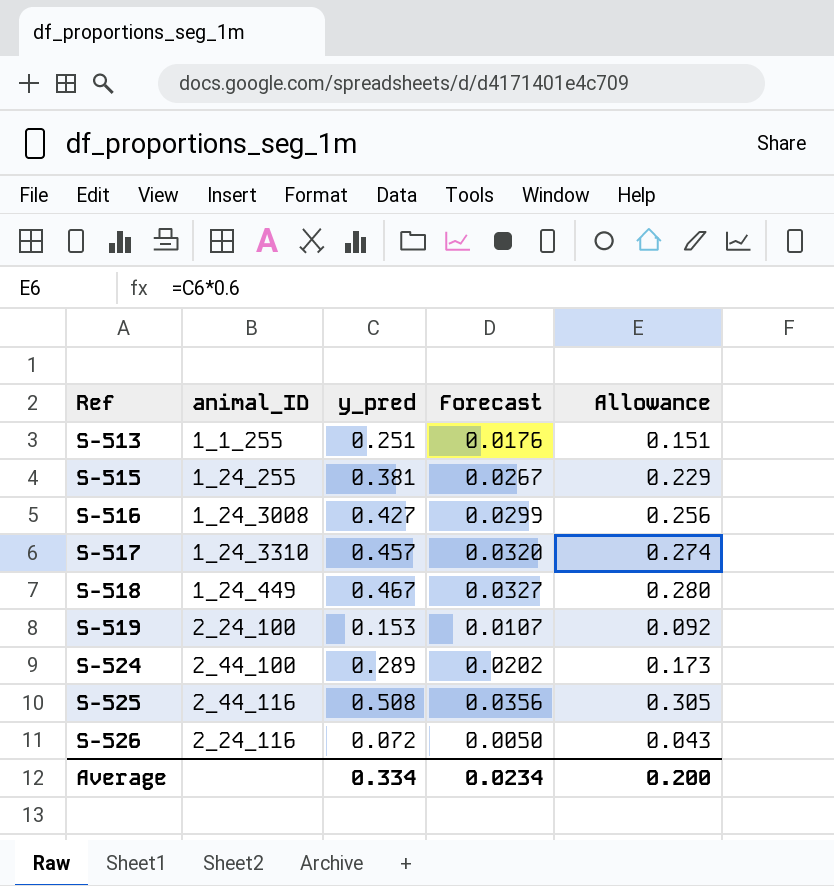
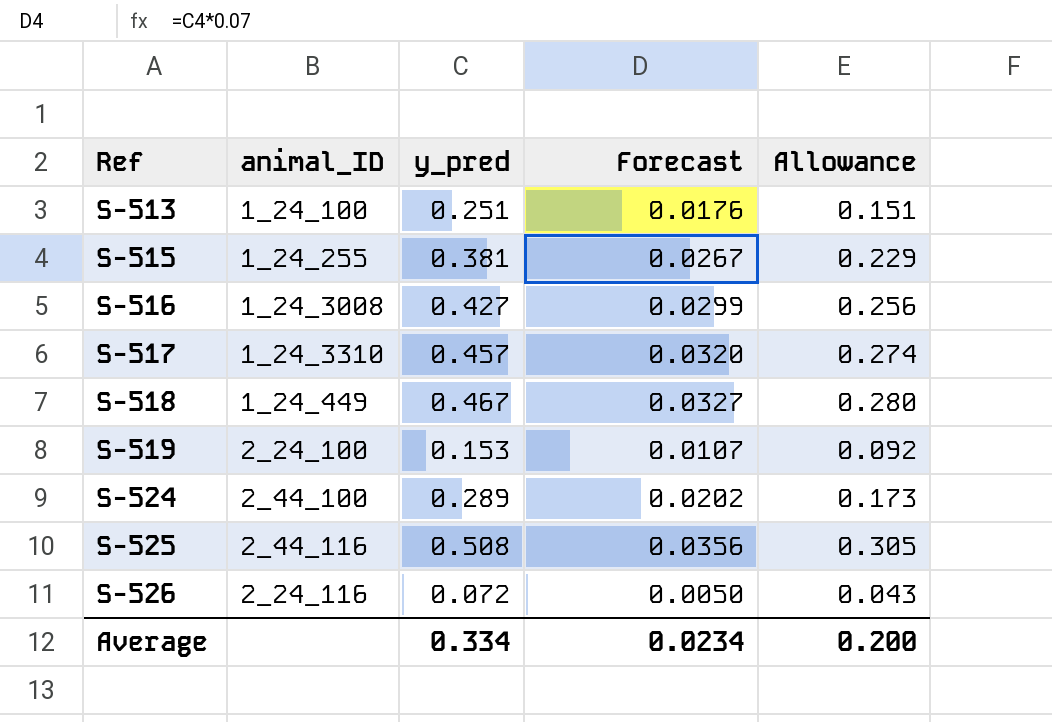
S-513 | animal_ID: 1_1_255 -> 1_24_100

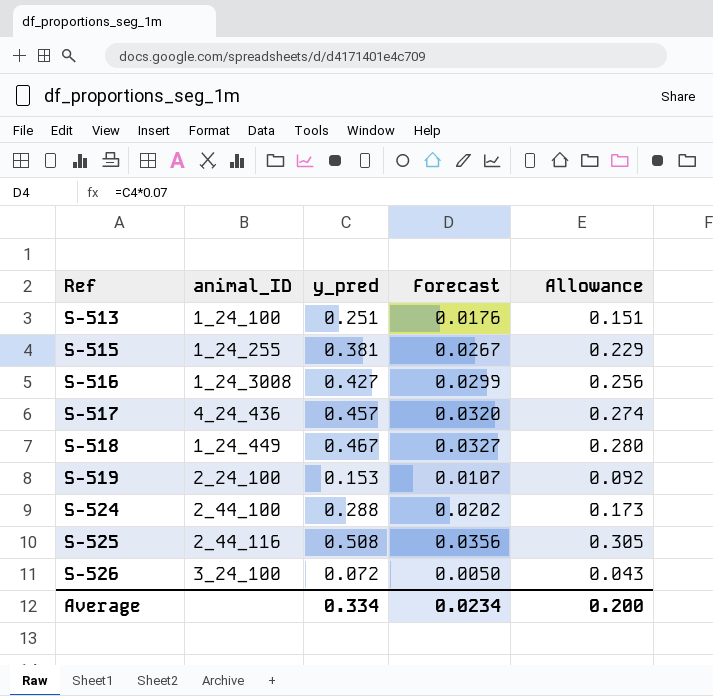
S-517 | animal_ID: 1_24_3310 -> 4_24_436
S-524 | y_pred: 0.289 -> 0.288
S-526 | animal_ID: 2_24_116 -> 3_24_100

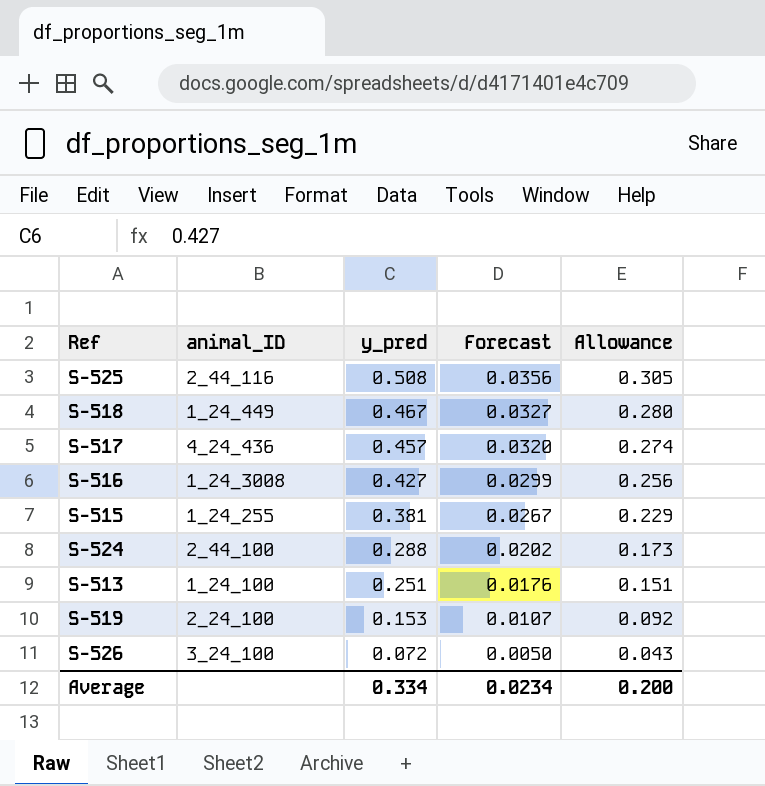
row order: Ref ascending -> y_pred descending

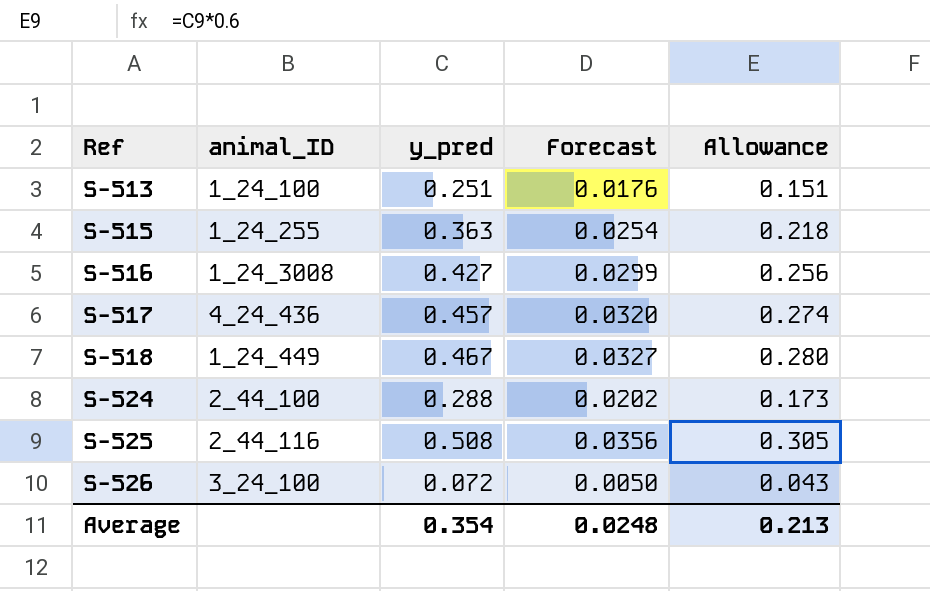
row order: y_pred descending -> Ref ascending
row S-519: 2_24_100 | 0.153 | 0.0107 | 0.092 -> none
S-515 | y_pred: 0.381 -> 0.363
S-515 | Forecast: 0.0267 -> 0.0254
S-515 | Allowance: 0.229 -> 0.218
Average | y_pred: 0.334 -> 0.354
Average | Forecast: 0.0234 -> 0.0248
Average | Allowance: 0.200 -> 0.213

